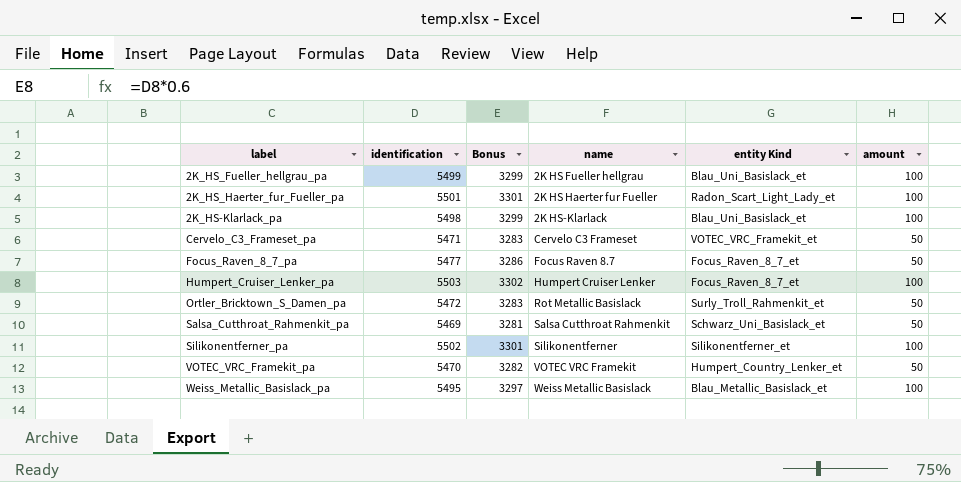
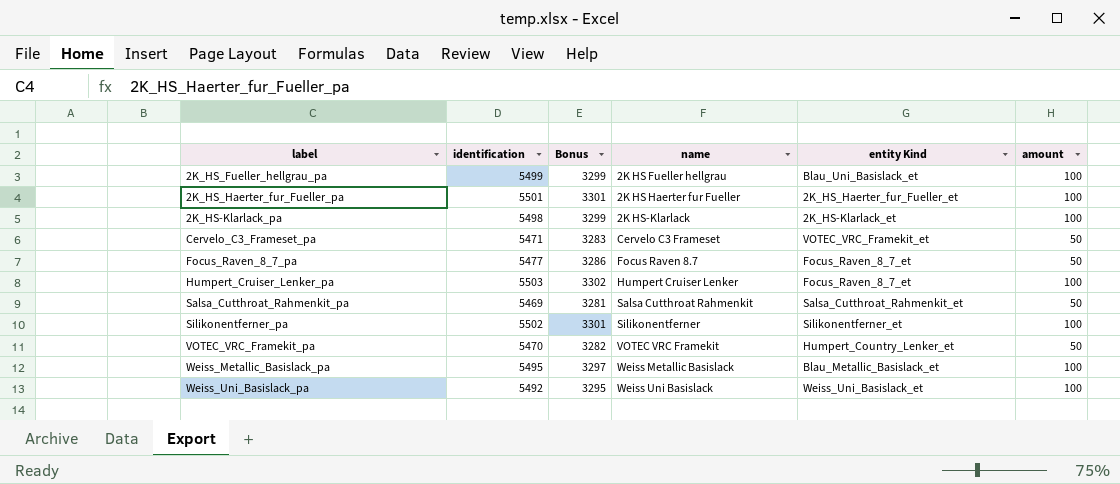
row Ortler_Bricktown_S_Damen_pa: 5472 | 3283 | Rot Metallic Basislack | Surly_Troll_Rahmenkit_et | 50 -> none
2K_HS_Haerter_fur_Fueller_pa | entity Kind: Radon_Scart_Light_Lady_et -> 2K_HS_Haerter_fur_Fueller_et
2K_HS-Klarlack_pa | entity Kind: Blau_Uni_Basislack_et -> 2K_HS-Klarlack_et
Salsa_Cutthroat_Rahmenkit_pa | entity Kind: Schwarz_Uni_Basislack_et -> Salsa_Cutthroat_Rahmenkit_et
row Weiss_Uni_Basislack_pa: none -> 5492 | 3295 | Weiss Uni Basislack | Weiss_Uni_Basislack_et | 100

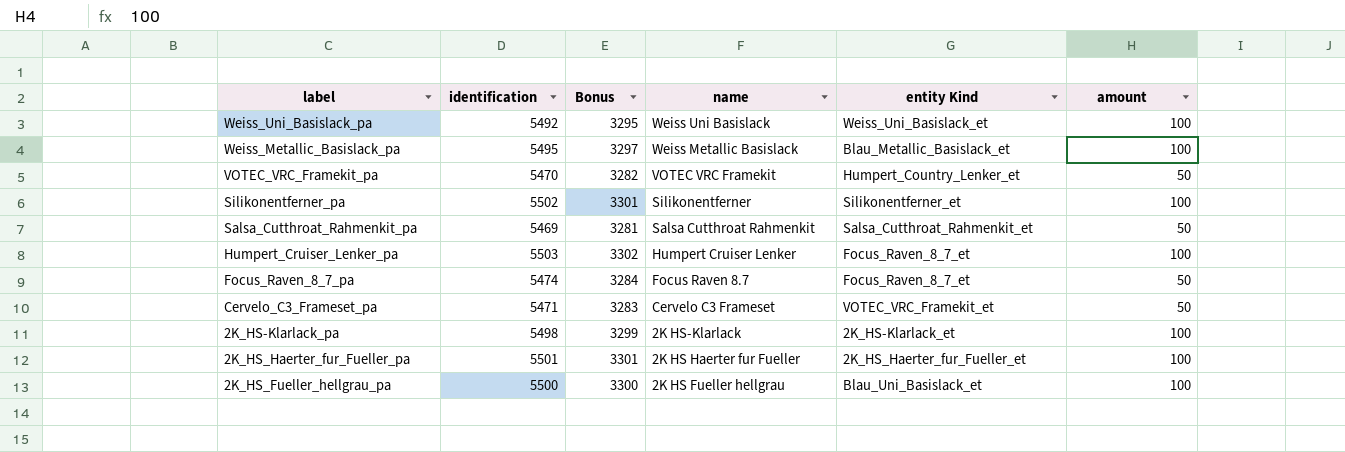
row order: name ascending -> name descending
Focus_Raven_8_7_pa | identification: 5477 -> 5474
Focus_Raven_8_7_pa | Bonus: 3286 -> 3284
2K_HS_Fueller_hellgrau_pa | identification: 5499 -> 5500
2K_HS_Fueller_hellgrau_pa | Bonus: 3299 -> 3300

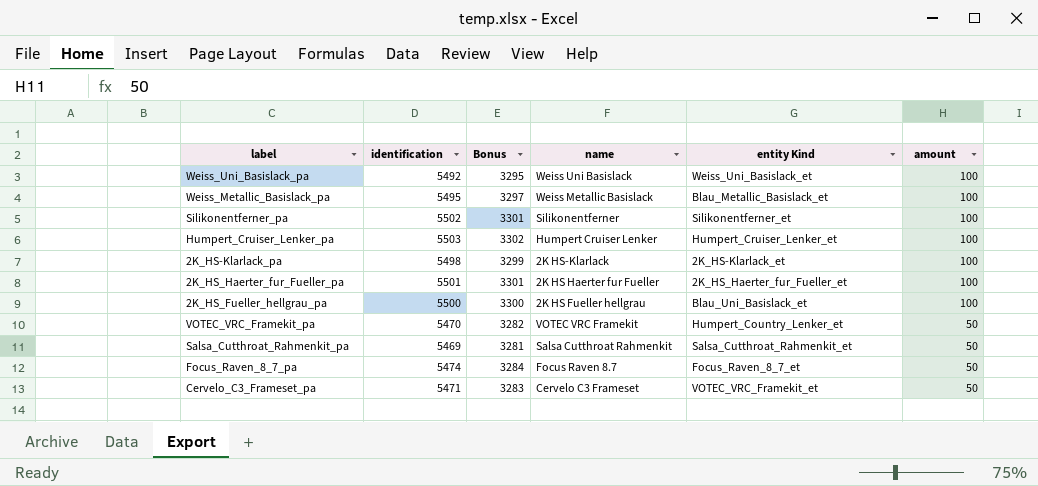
row order: name descending -> amount descending
Humpert_Cruiser_Lenker_pa | entity Kind: Focus_Raven_8_7_et -> Humpert_Cruiser_Lenker_et

